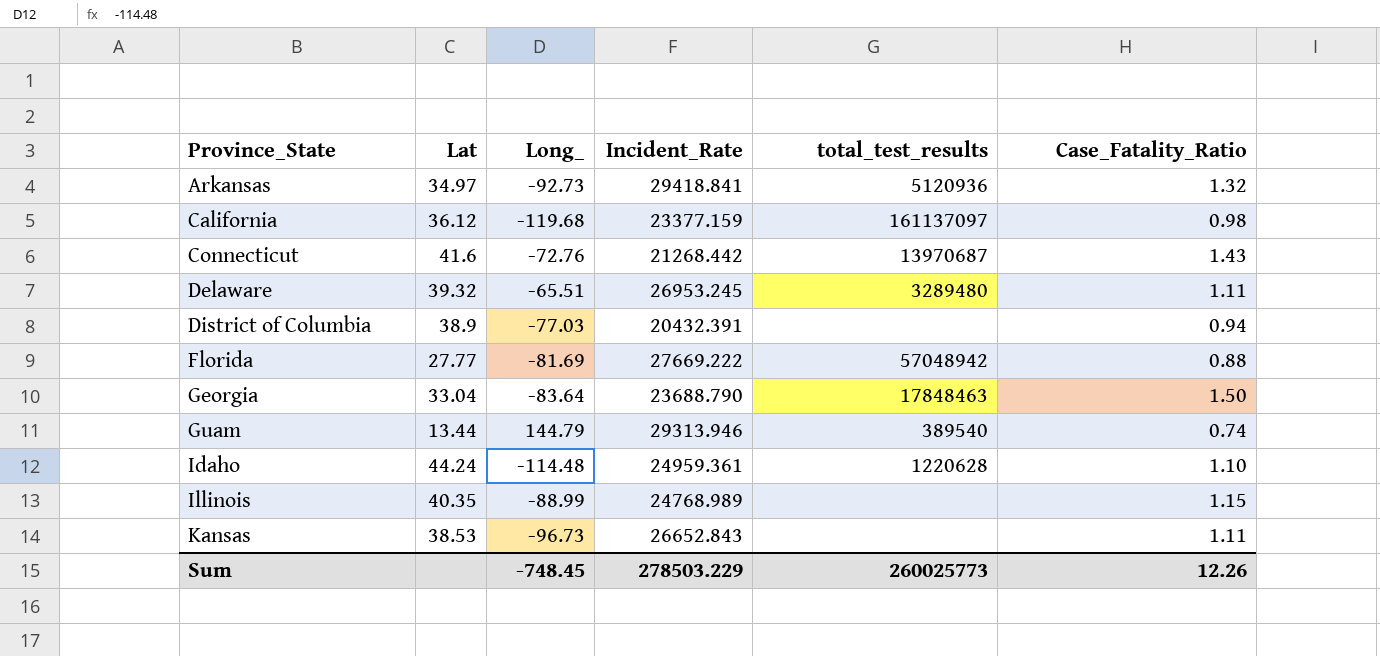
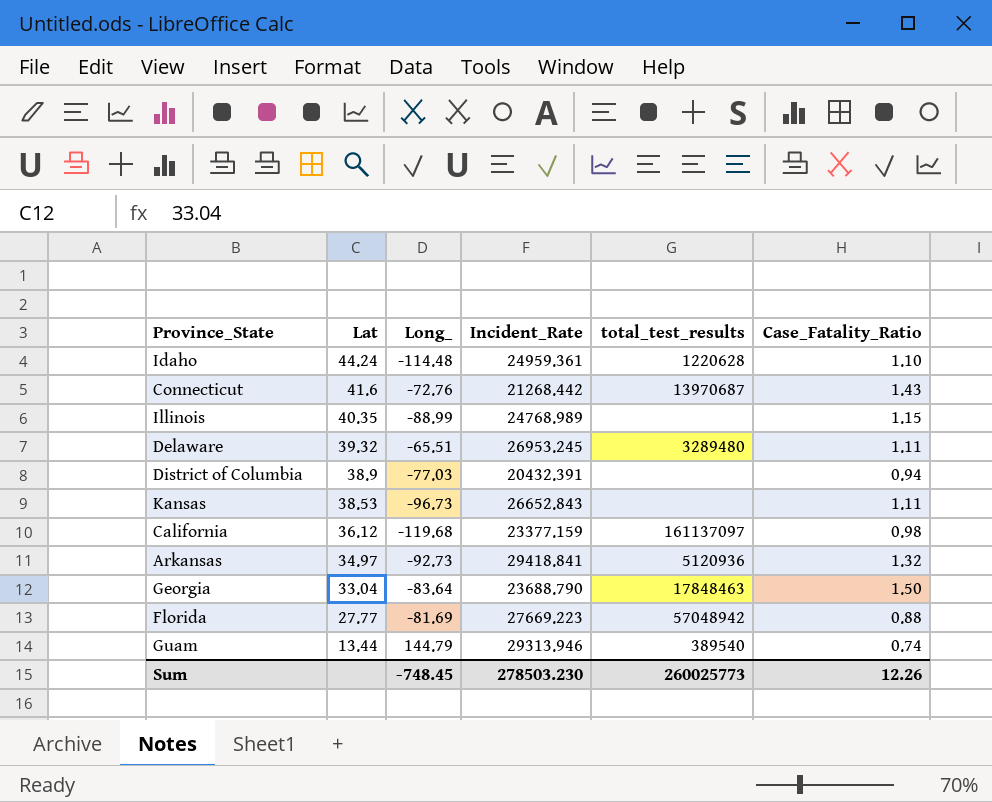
row order: Province_State ascending -> Lat descending
Florida | Incident_Rate: 27669.222 -> 27669.223
Sum | Incident_Rate: 278503.229 -> 278503.230

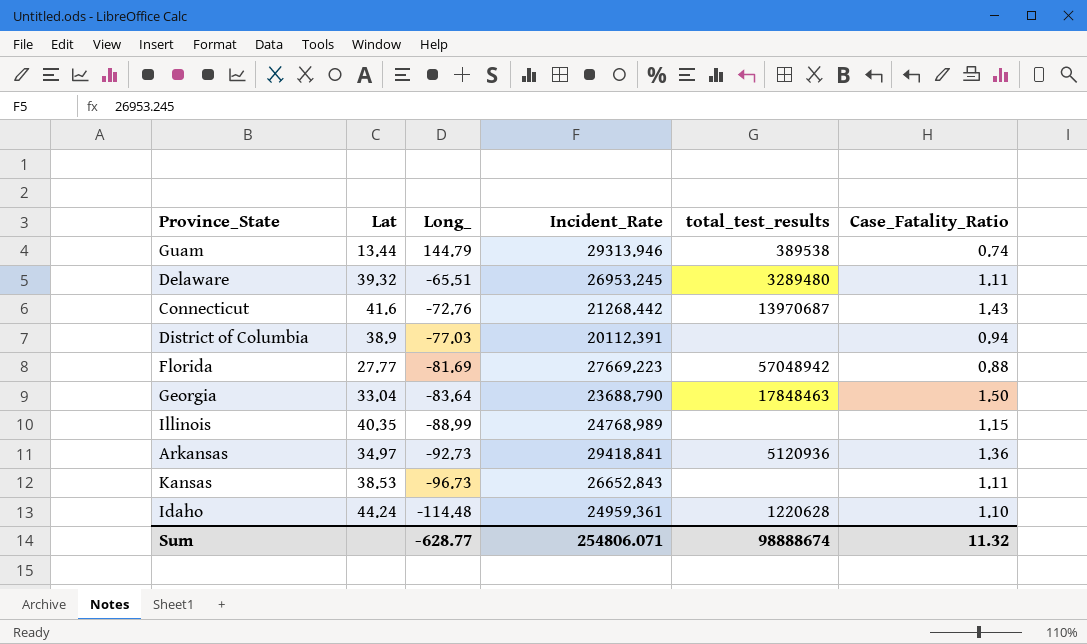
row order: Lat descending -> Long_ descending
row California: 36.12 | -119.68 | 23377.159 | 161137097 | 0.98 -> none
Guam | total_test_results: 389540 -> 389538
District of Columbia | Incident_Rate: 20432.391 -> 20112.391
Arkansas | Case_Fatality_Ratio: 1.32 -> 1.36
Sum | Long_: -748.45 -> -628.77
Sum | Incident_Rate: 278503.230 -> 254806.071
Sum | total_test_results: 260025773 -> 98888674
Sum | Case_Fatality_Ratio: 12.26 -> 11.32

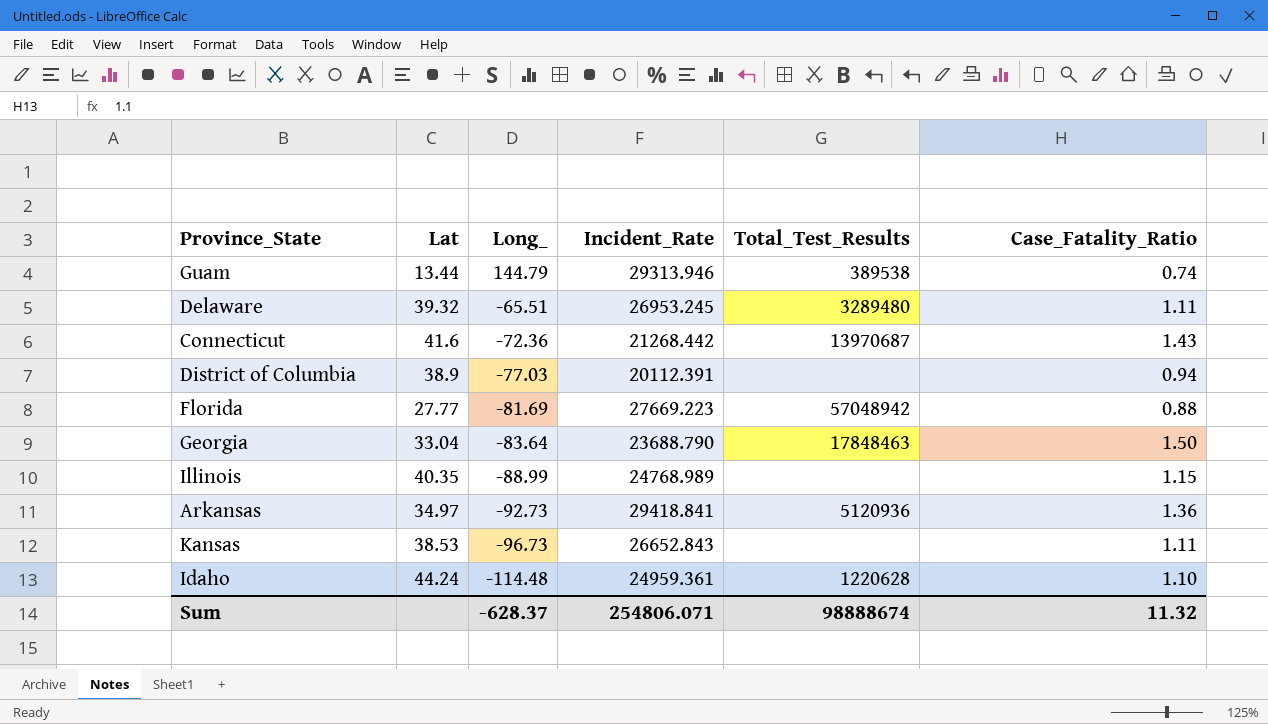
column name: total_test_results -> Total_Test_Results
Connecticut | Long_: -72.76 -> -72.36
Sum | Long_: -628.77 -> -628.37

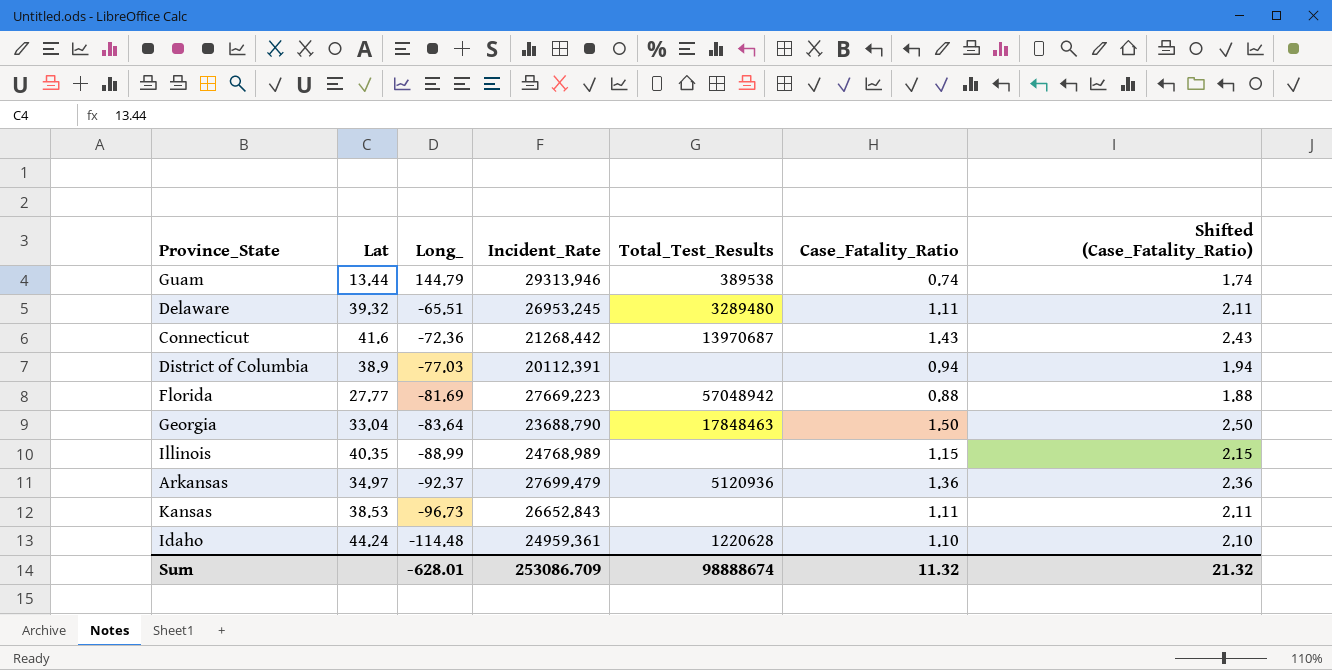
column Shifted (Case_Fatality_Ratio) | formula: none -> [Case_Fatality_Ratio] + 1
Arkansas | Long_: -92.73 -> -92.37
Arkansas | Incident_Rate: 29418.841 -> 27699.479
Sum | Long_: -628.37 -> -628.01
Sum | Incident_Rate: 254806.071 -> 253086.709

